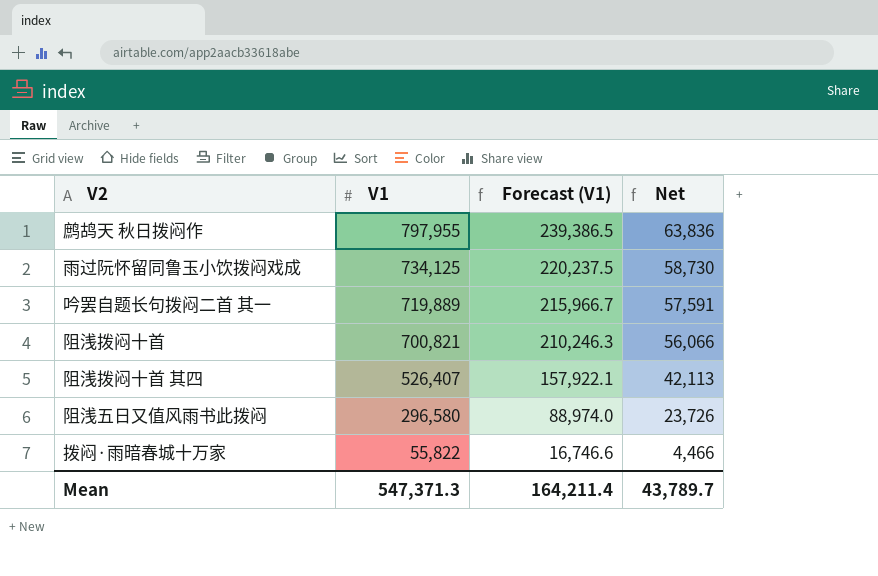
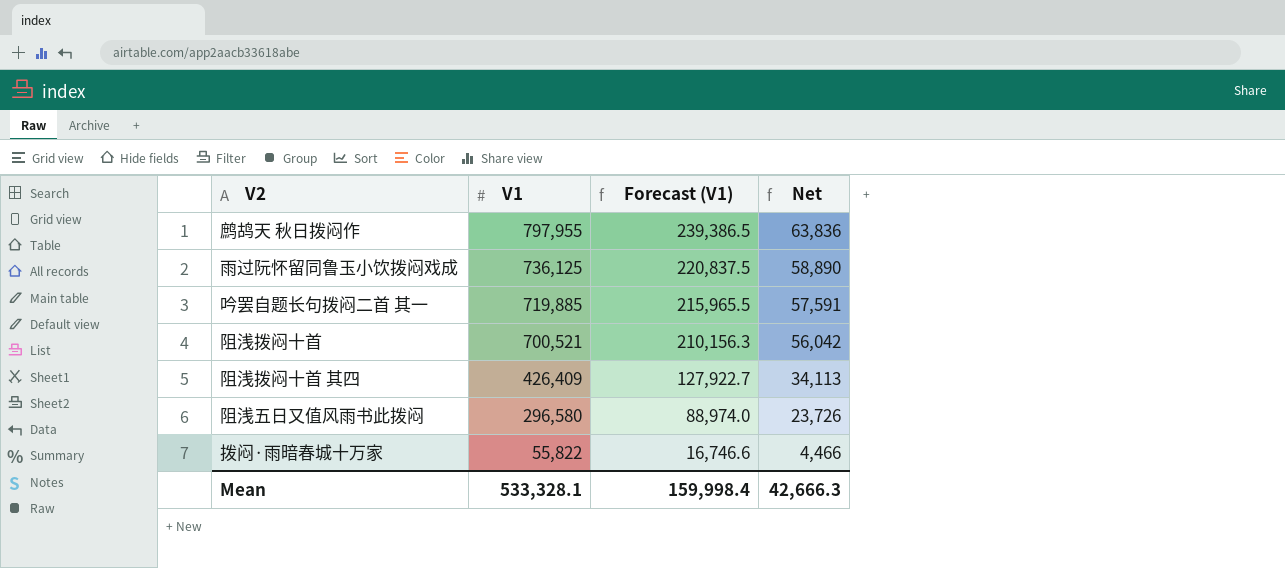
雨过阮怀留同鲁玉小饮拨闷戏成 | V1: 734,125 -> 736,125
雨过阮怀留同鲁玉小饮拨闷戏成 | Forecast (V1): 220,237.5 -> 220,837.5
雨过阮怀留同鲁玉小饮拨闷戏成 | Net: 58,730 -> 58,890
吟罢自题长句拨闷二首 其一 | V1: 719,889 -> 719,885
吟罢自题长句拨闷二首 其一 | Forecast (V1): 215,966.7 -> 215,965.5
阻浅拨闷十首 | V1: 700,821 -> 700,521
阻浅拨闷十首 | Forecast (V1): 210,246.3 -> 210,156.3
阻浅拨闷十首 | Net: 56,066 -> 56,042
阻浅拨闷十首 其四 | V1: 526,407 -> 426,409
阻浅拨闷十首 其四 | Forecast (V1): 157,922.1 -> 127,922.7
阻浅拨闷十首 其四 | Net: 42,113 -> 34,113
Mean | V1: 547,371.3 -> 533,328.1
Mean | Forecast (V1): 164,211.4 -> 159,998.4
Mean | Net: 43,789.7 -> 42,666.3

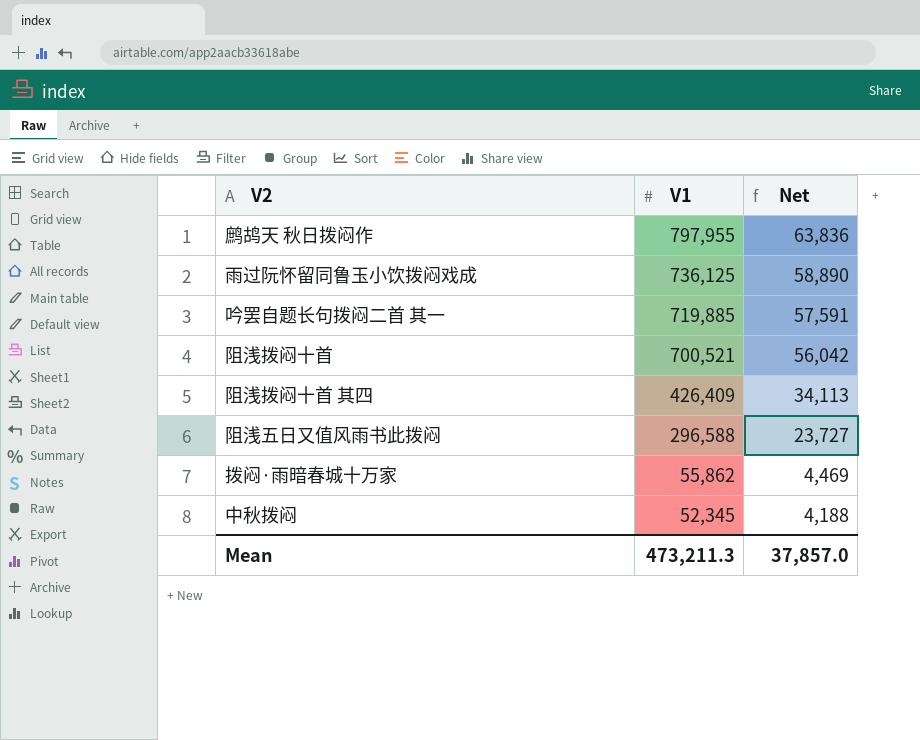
column Forecast (V1) | formula: [V1] * 0.3 -> none
阻浅五日又值风雨书此拨闷 | V1: 296,580 -> 296,588
阻浅五日又值风雨书此拨闷 | Net: 23,726 -> 23,727
拨闷·雨暗春城十万家 | V1: 55,822 -> 55,862
拨闷·雨暗春城十万家 | Net: 4,466 -> 4,469
row 中秋拨闷: none -> 52,345 | 4,188
Mean | V1: 533,328.1 -> 473,211.3
Mean | Net: 42,666.3 -> 37,857.0

